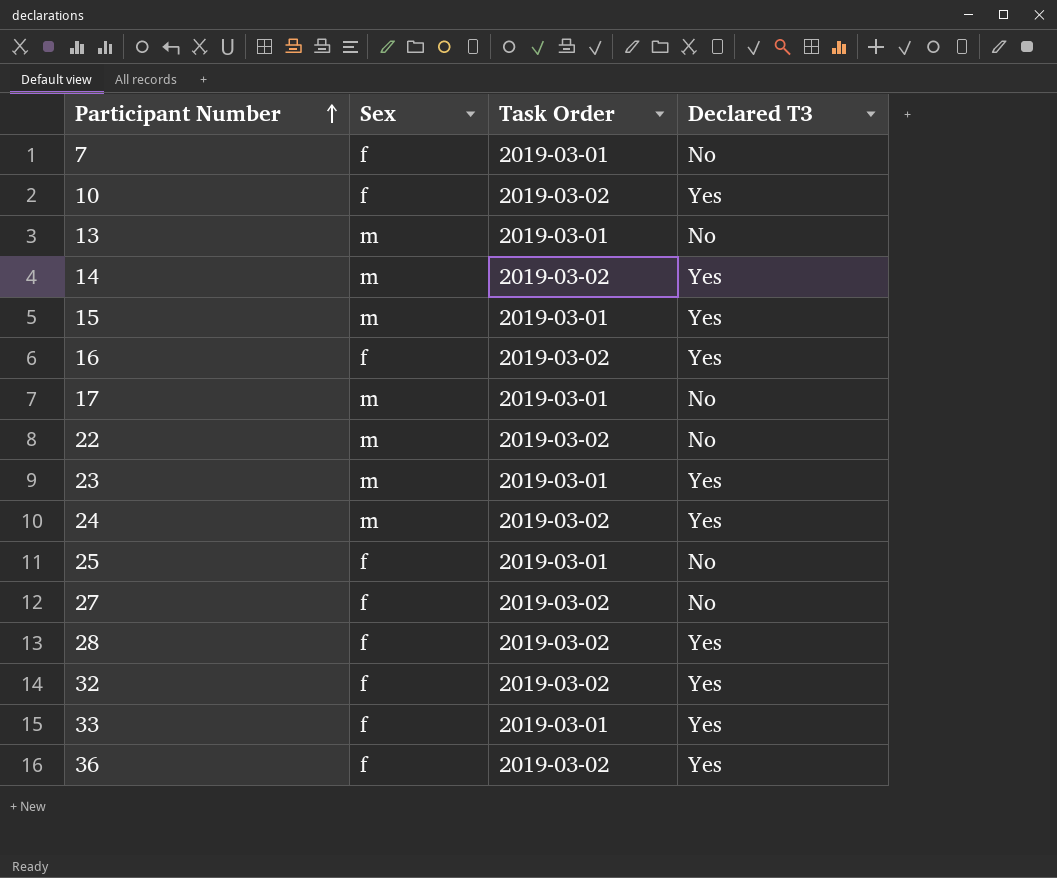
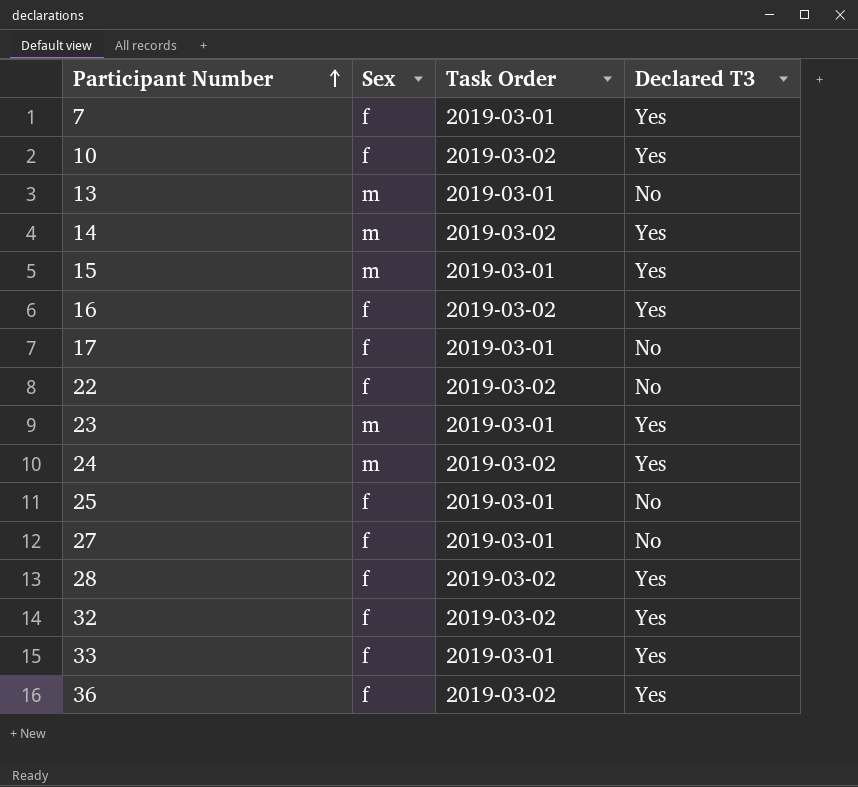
7 | Declared T3: No -> Yes
17 | Sex: m -> f
22 | Sex: m -> f
27 | Task Order: 2019-03-02 -> 2019-03-01

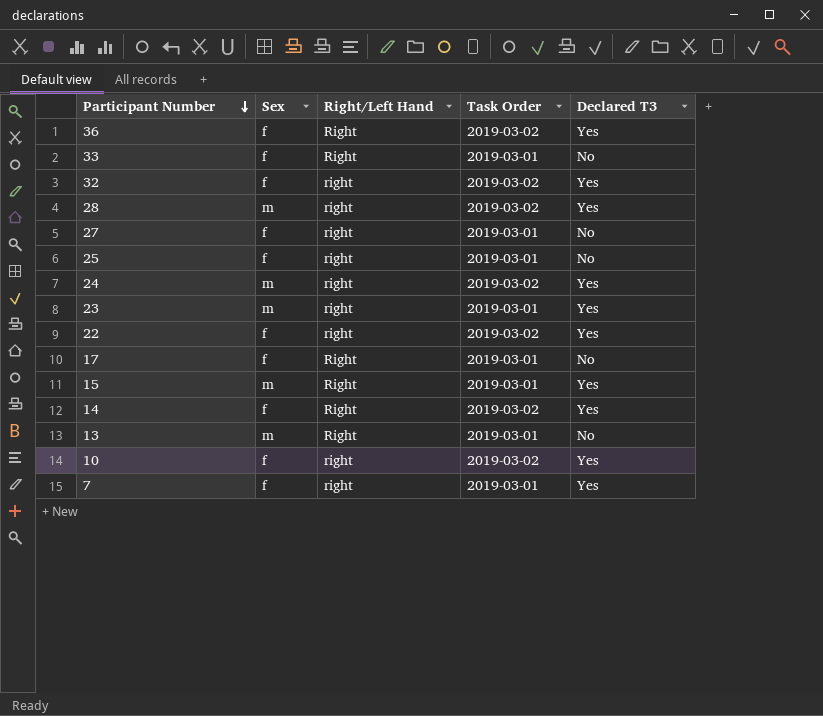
row order: Participant Number ascending -> Participant Number descending
column Right/Left Hand | position: none -> 3
row 16: f | 2019-03-02 | Yes -> none
33 | Declared T3: Yes -> No
28 | Sex: f -> m
22 | Declared T3: No -> Yes
14 | Sex: m -> f

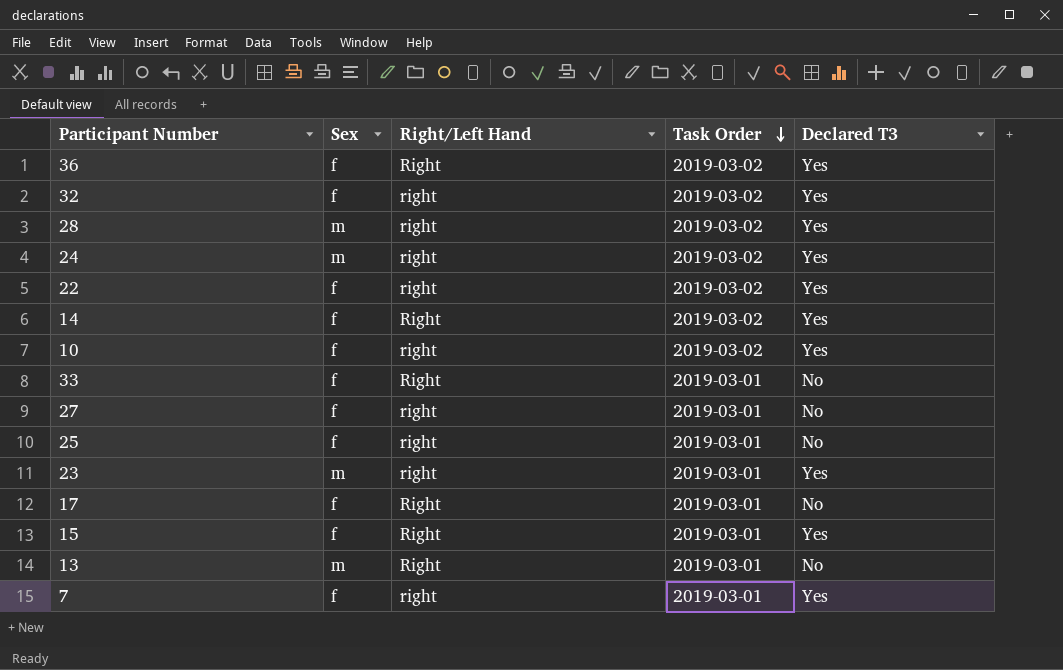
row order: Participant Number descending -> Task Order descending
15 | Sex: m -> f

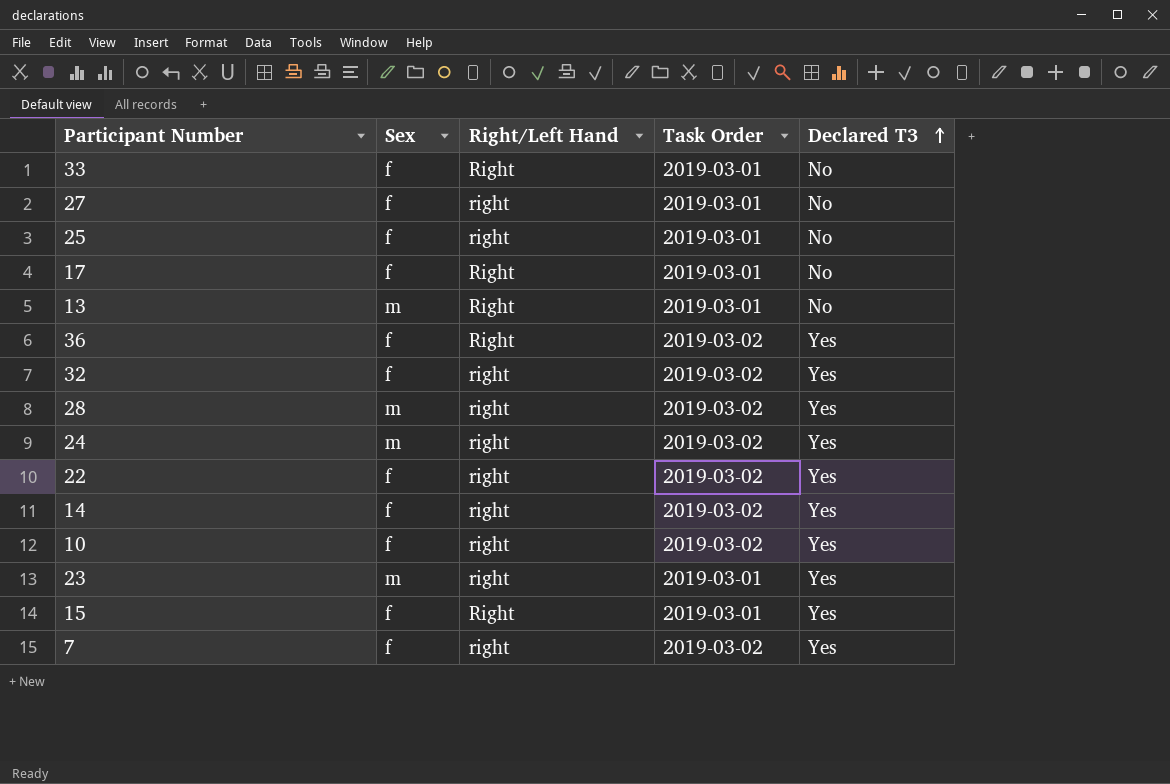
row order: Task Order descending -> Declared T3 ascending
14 | Right/Left Hand: Right -> right
7 | Task Order: 2019-03-01 -> 2019-03-02

